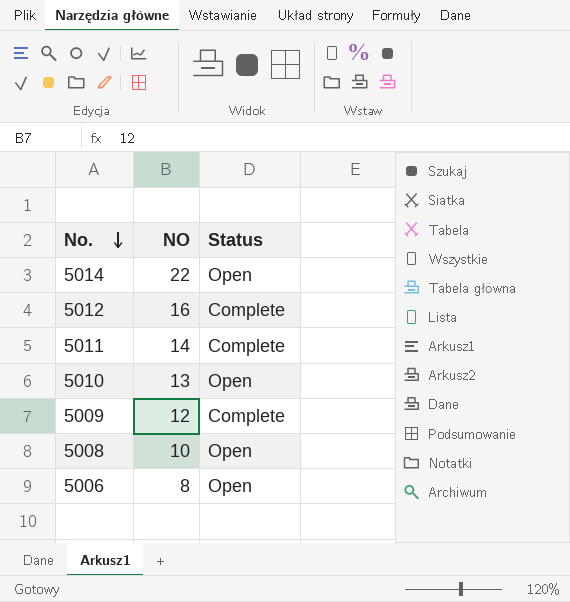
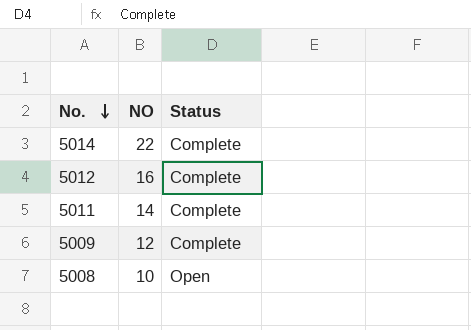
row 5010: 13 | Open -> none
row 5006: 8 | Open -> none
5014 | Status: Open -> Complete

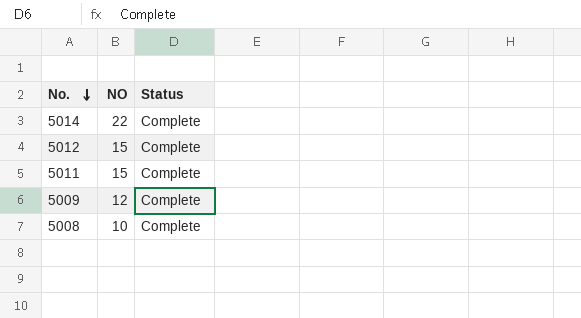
5012 | NO: 16 -> 15
5011 | NO: 14 -> 15
5008 | Status: Open -> Complete

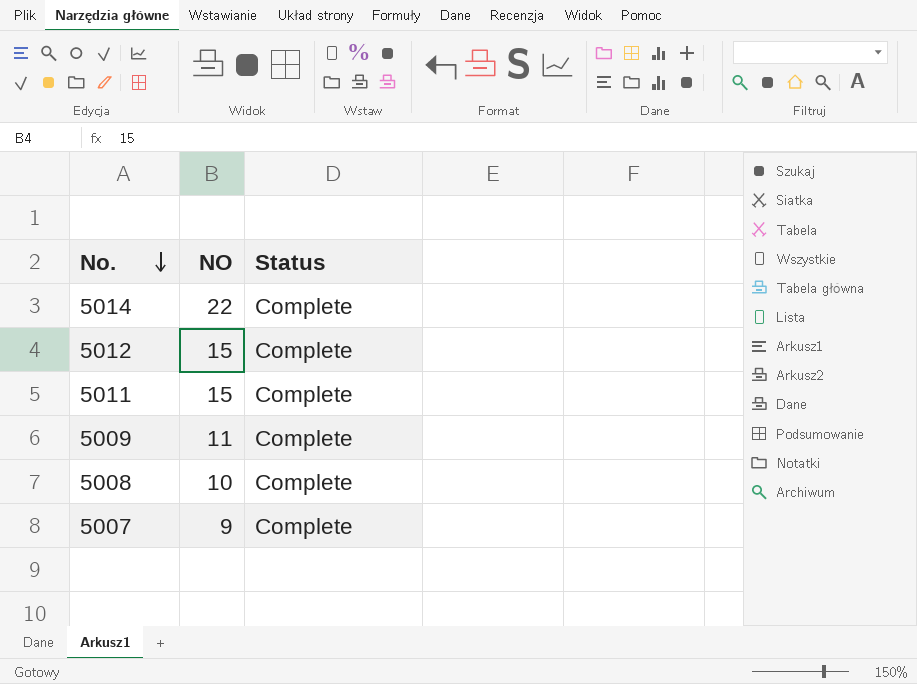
5009 | NO: 12 -> 11
row 5007: none -> 9 | Complete

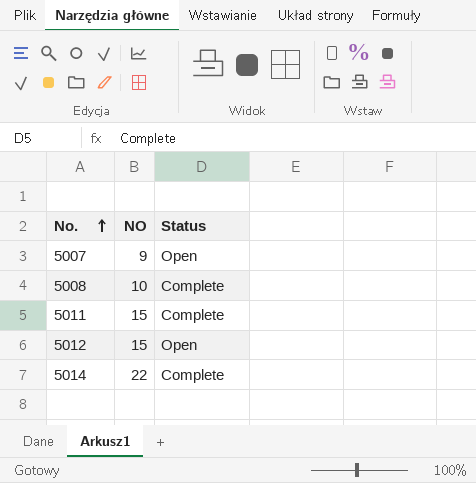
row order: No. descending -> No. ascending
row 5009: 11 | Complete -> none
5007 | Status: Complete -> Open
5012 | Status: Complete -> Open

